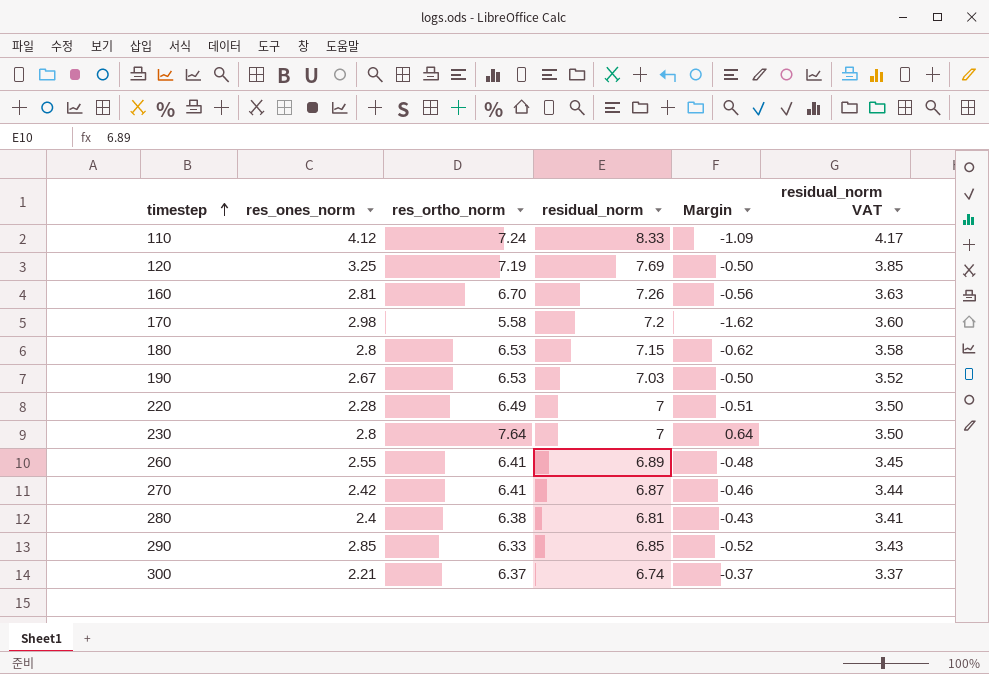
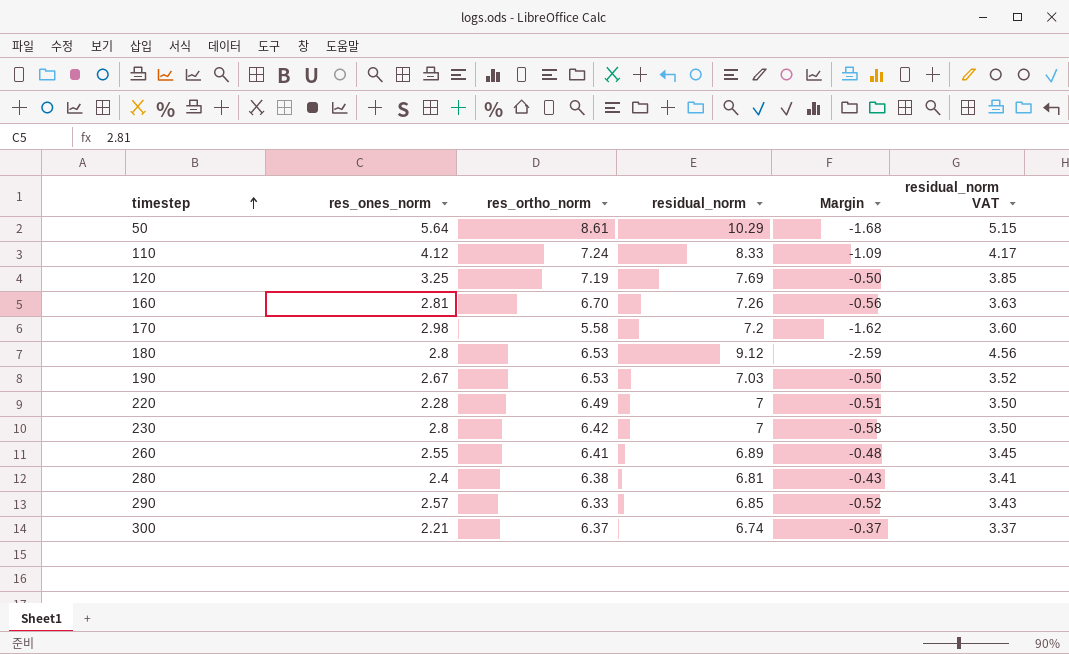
row 270: 2.42 | 6.41 | 6.87 | -0.46 | 3.44 -> none
row 50: none -> 5.64 | 8.61 | 10.29 | -1.68 | 5.15
180 | residual_norm: 7.15 -> 9.12
180 | Margin: -0.62 -> -2.59
180 | residual_norm VAT: 3.58 -> 4.56
230 | res_ortho_norm: 7.64 -> 6.42
230 | Margin: 0.64 -> -0.58
290 | res_ones_norm: 2.85 -> 2.57

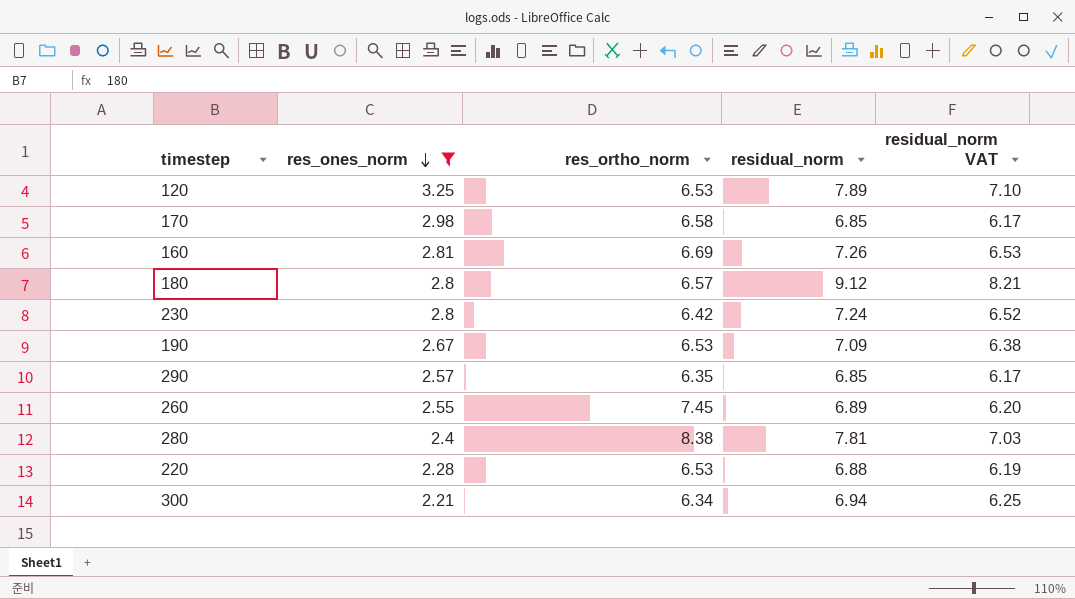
filter: none -> res_ones_norm <= 3.25
row order: timestep ascending -> res_ones_norm descending
column Margin | formula: [res_ortho_norm] - [residual_norm] -> none
column residual_norm VAT | formula: [residual_norm] * 0.5 -> [residual_norm] * 0.9
120 | res_ortho_norm: 7.19 -> 6.53
120 | residual_norm: 7.69 -> 7.89
170 | res_ortho_norm: 5.58 -> 6.58
170 | residual_norm: 7.2 -> 6.85
160 | res_ortho_norm: 6.70 -> 6.69
180 | res_ortho_norm: 6.53 -> 6.57
230 | residual_norm: 7 -> 7.24
190 | residual_norm: 7.03 -> 7.09
290 | res_ortho_norm: 6.33 -> 6.35
260 | res_ortho_norm: 6.41 -> 7.45
280 | res_ortho_norm: 6.38 -> 8.38
280 | residual_norm: 6.81 -> 7.81
220 | res_ortho_norm: 6.49 -> 6.53
220 | residual_norm: 7 -> 6.88
300 | res_ortho_norm: 6.37 -> 6.34
300 | residual_norm: 6.74 -> 6.94

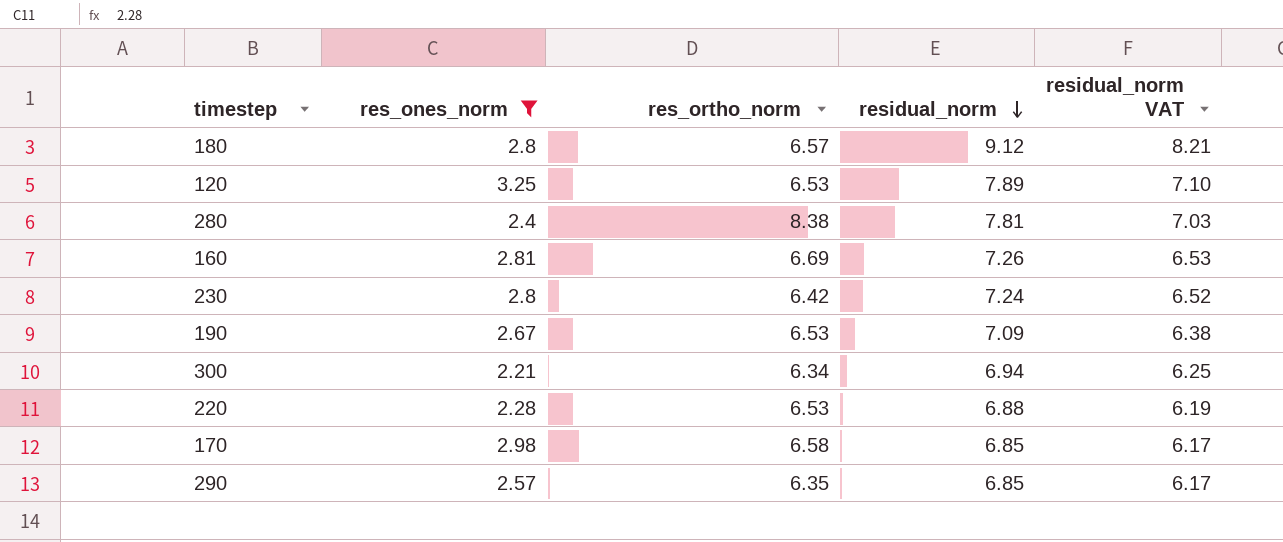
row order: res_ones_norm descending -> residual_norm descending
row 260: 2.55 | 7.45 | 6.89 | 6.20 -> none

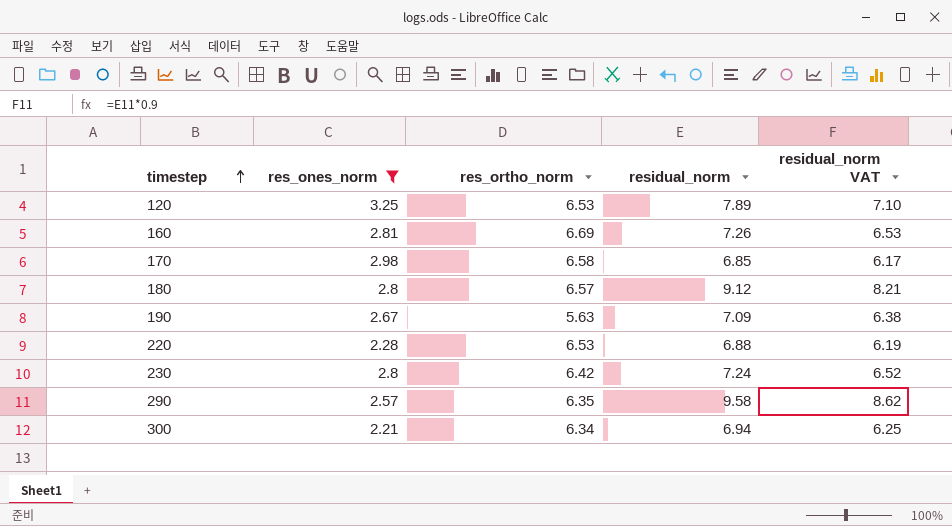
row order: residual_norm descending -> timestep ascending
row 280: 2.4 | 8.38 | 7.81 | 7.03 -> none
190 | res_ortho_norm: 6.53 -> 5.63
290 | residual_norm: 6.85 -> 9.58
290 | residual_norm VAT: 6.17 -> 8.62

